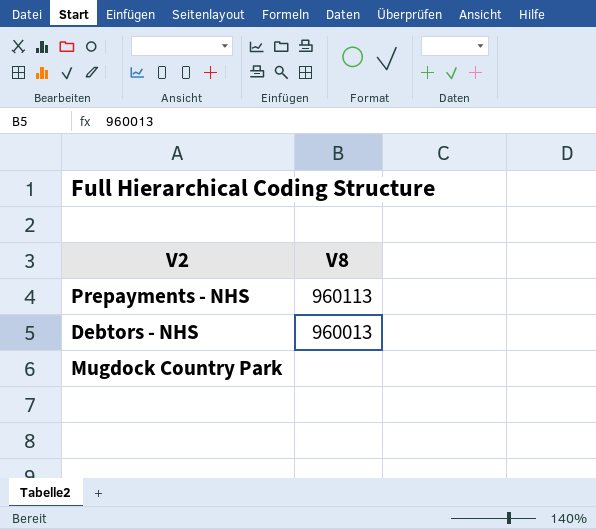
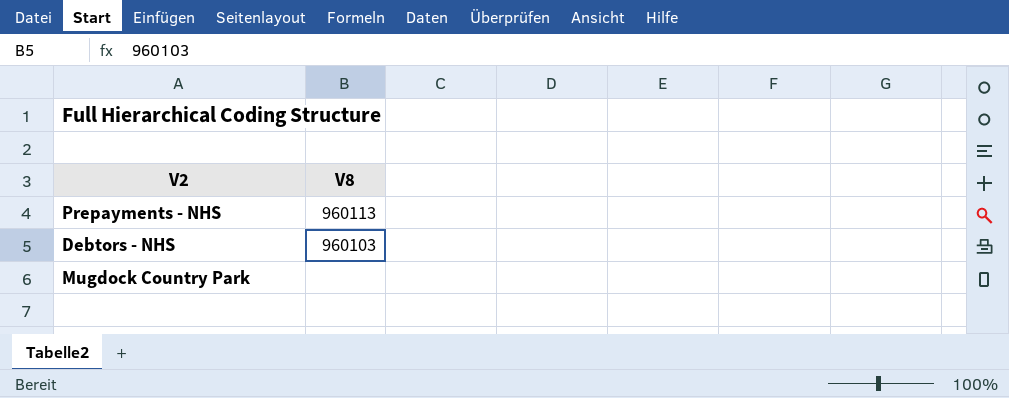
Debtors - NHS | V8: 960013 -> 960103

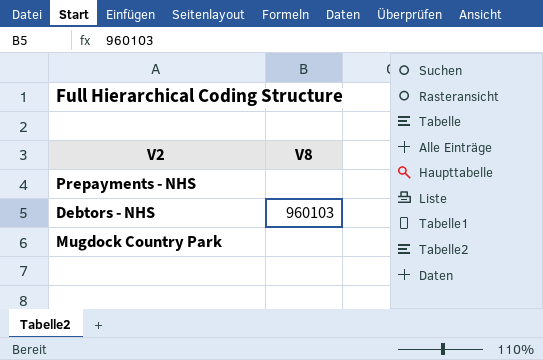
Prepayments - NHS | V8: 960113 -> none

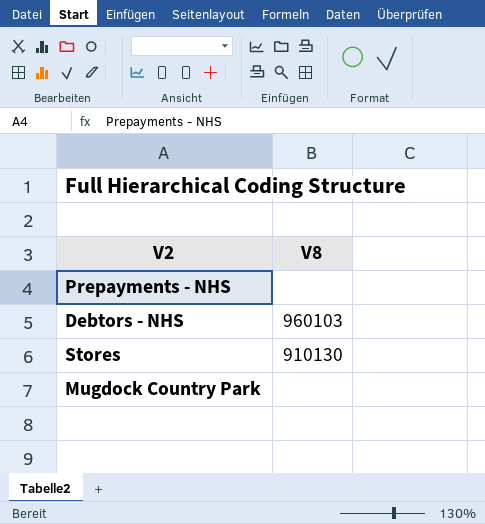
row Stores: none -> 910130

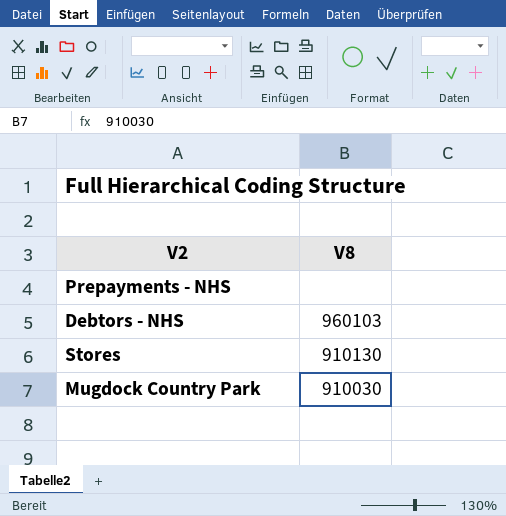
Mugdock Country Park | V8: none -> 910030

